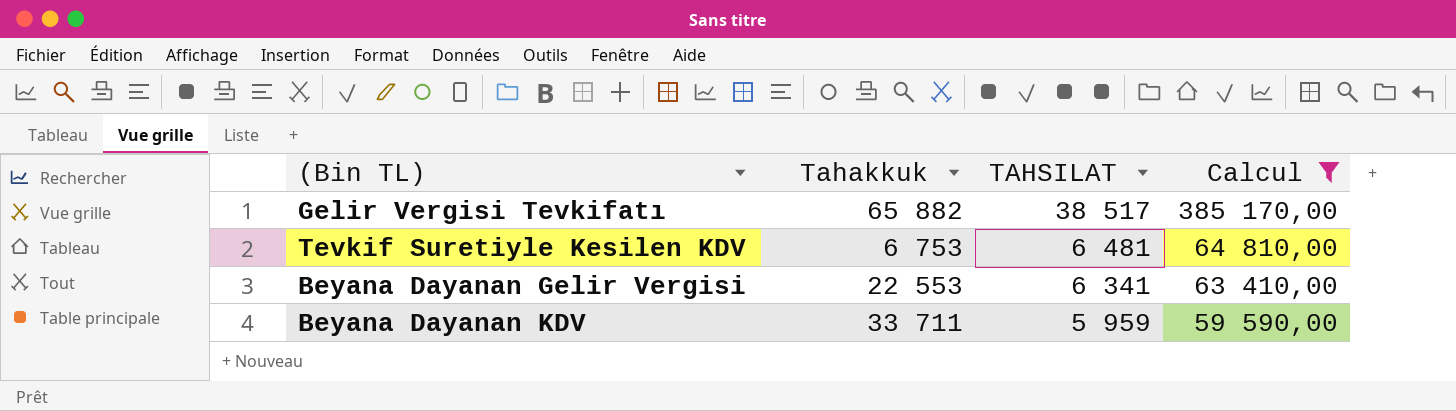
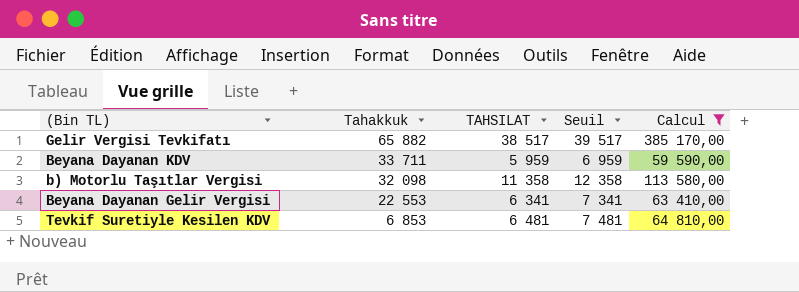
row order: TAHSILAT descending -> Tahakkuk descending
column Seuil | formula: none -> [TAHSILAT] + 1000
row b) Motorlu Taşıtlar Vergisi: none -> 32 098 | 11 358 | 12 358 | 113 580,00
Tevkif Suretiyle Kesilen KDV | Tahakkuk: 6 753 -> 6 853

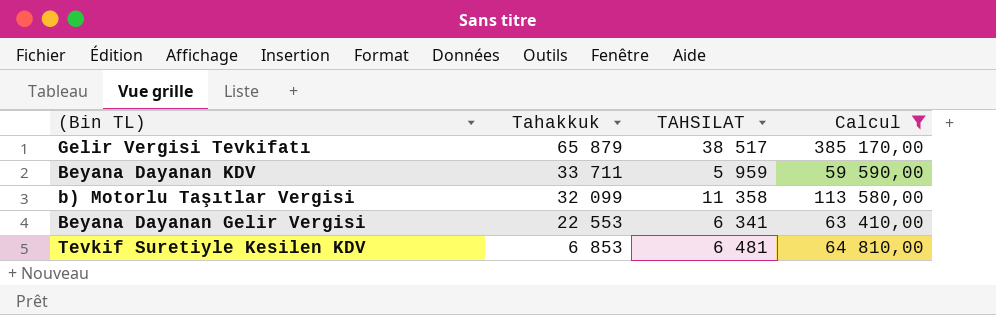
column Seuil | formula: [TAHSILAT] + 1000 -> none
Gelir Vergisi Tevkifatı | Tahakkuk: 65 882 -> 65 879
b) Motorlu Taşıtlar Vergisi | Tahakkuk: 32 098 -> 32 099

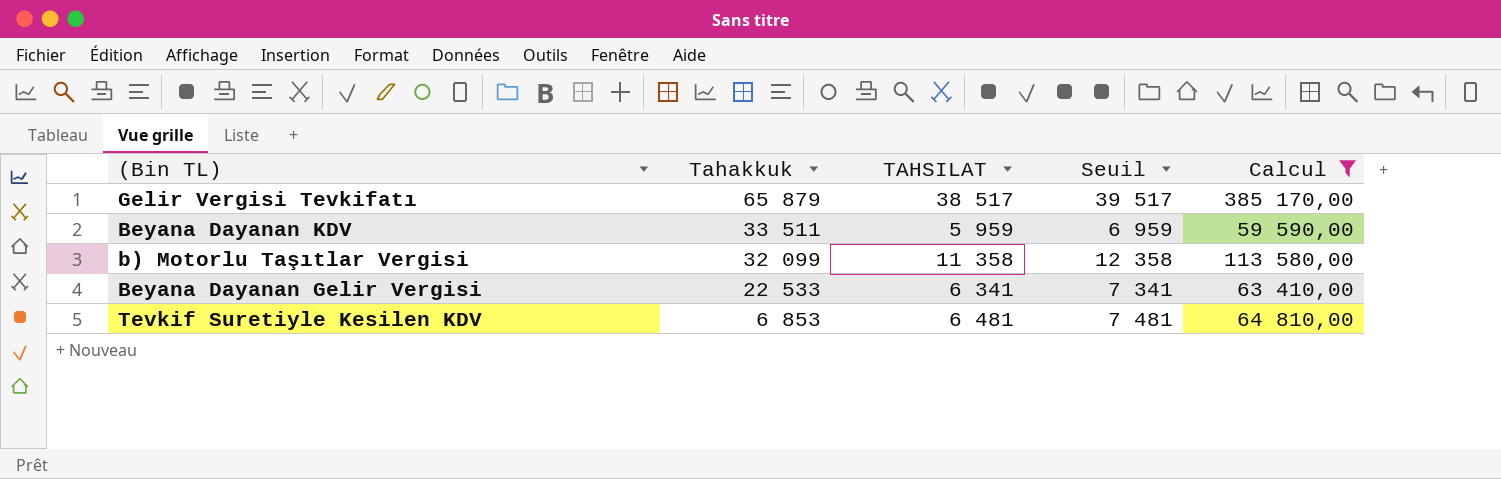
column Seuil | formula: none -> [TAHSILAT] + 1000
Beyana Dayanan KDV | Tahakkuk: 33 711 -> 33 511
Beyana Dayanan Gelir Vergisi | Tahakkuk: 22 553 -> 22 533

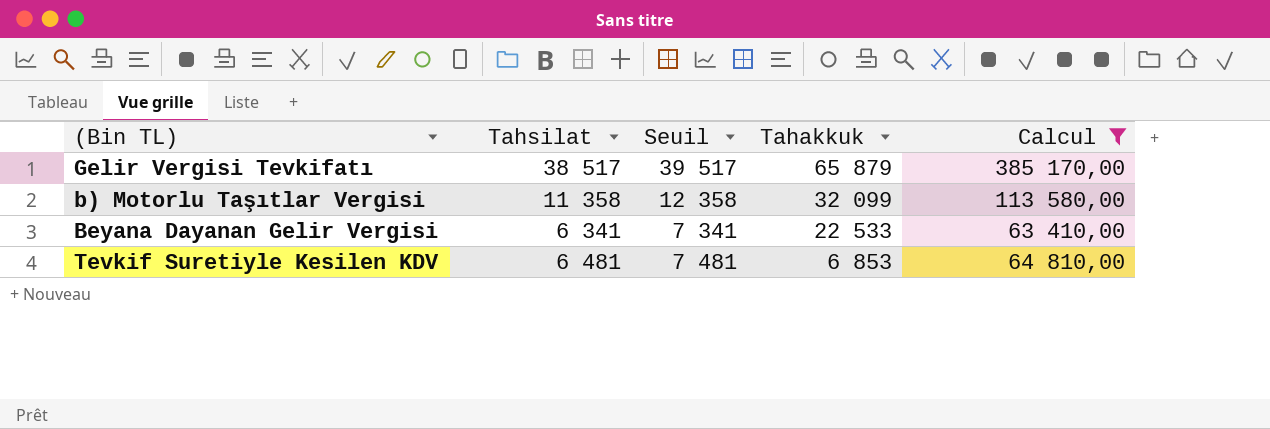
column name: TAHSILAT -> Tahsilat
column Tahakkuk | position: 2 -> 4
row Beyana Dayanan KDV: 33 511 | 5 959 | 6 959 | 59 590,00 -> none

